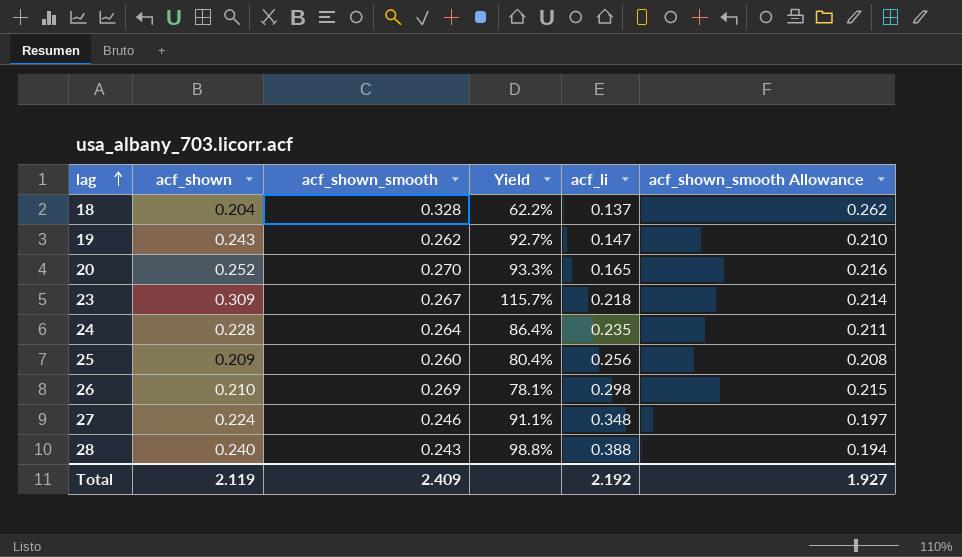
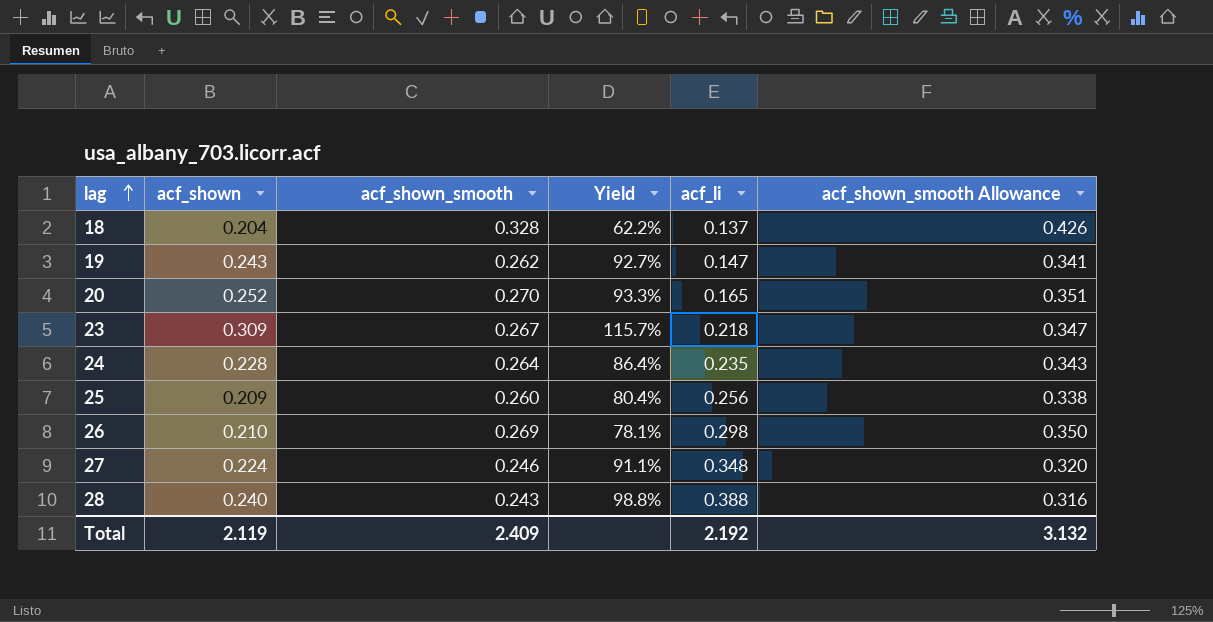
column acf_shown_smooth Allowance | formula: [acf_shown_smooth] * 0.8 -> [acf_shown_smooth] * 1.3
Total | acf_shown_smooth Allowance: 1.927 -> 3.132

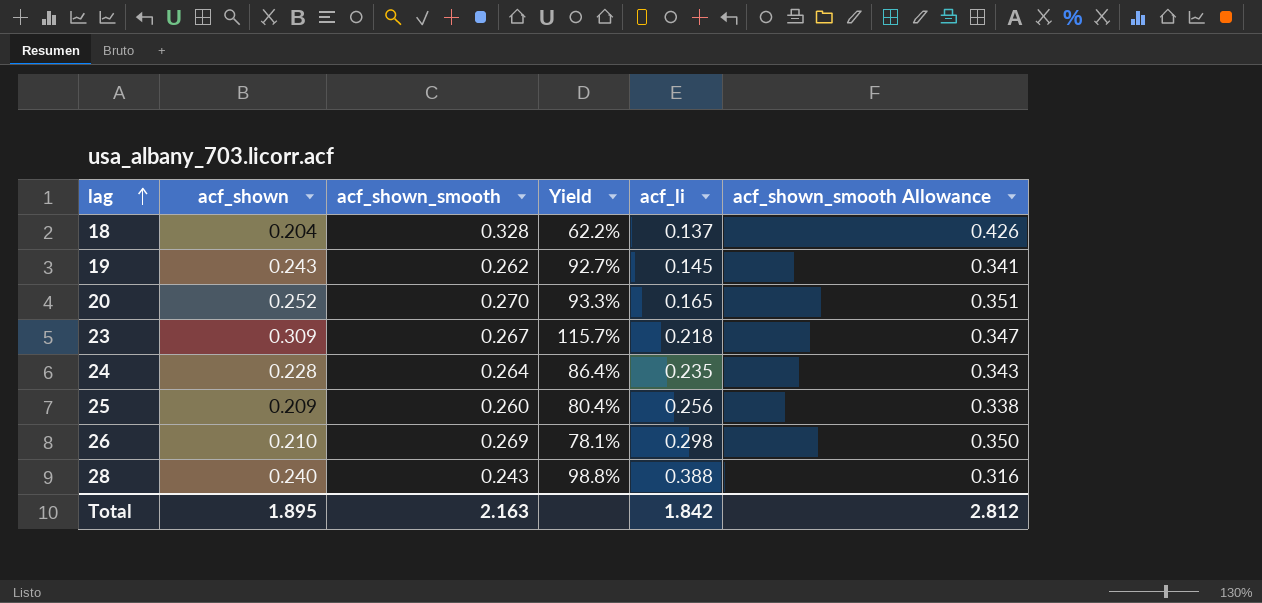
row 27: 0.224 | 0.246 | 91.1% | 0.348 | 0.320 -> none
19 | acf_li: 0.147 -> 0.145
Total | acf_shown: 2.119 -> 1.895
Total | acf_shown_smooth: 2.409 -> 2.163
Total | acf_li: 2.192 -> 1.842
Total | acf_shown_smooth Allowance: 3.132 -> 2.812

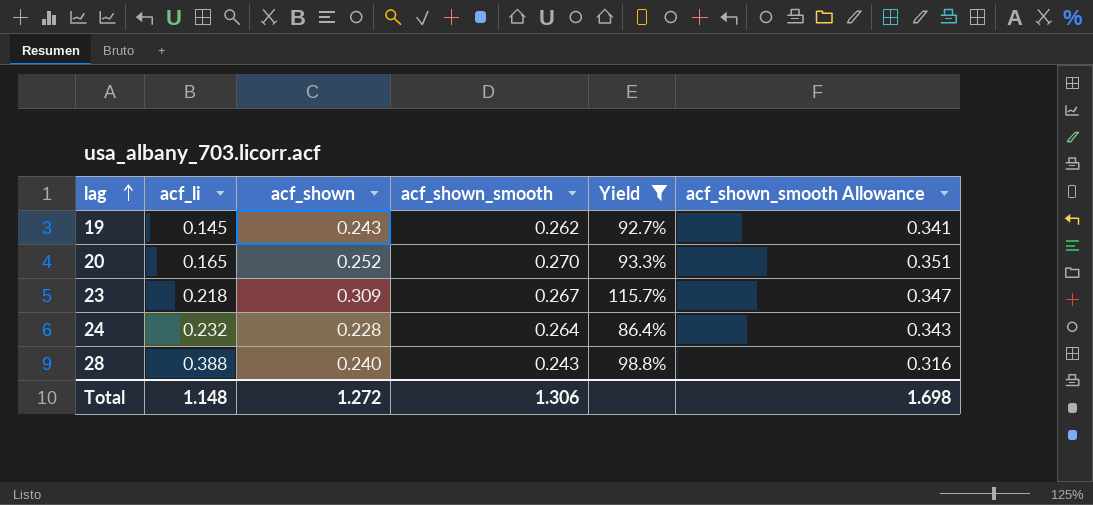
filter: none -> Yield >= 86.4%
column acf_li | position: 5 -> 2
24 | acf_li: 0.235 -> 0.232
Total | acf_li: 1.842 -> 1.148
Total | acf_shown: 1.895 -> 1.272
Total | acf_shown_smooth: 2.163 -> 1.306
Total | acf_shown_smooth Allowance: 2.812 -> 1.698

